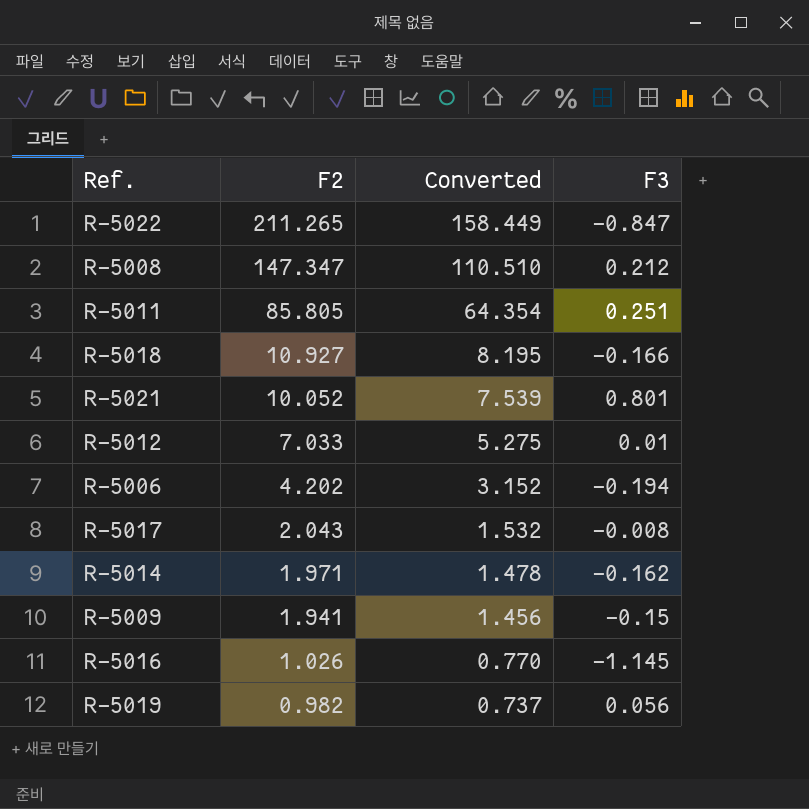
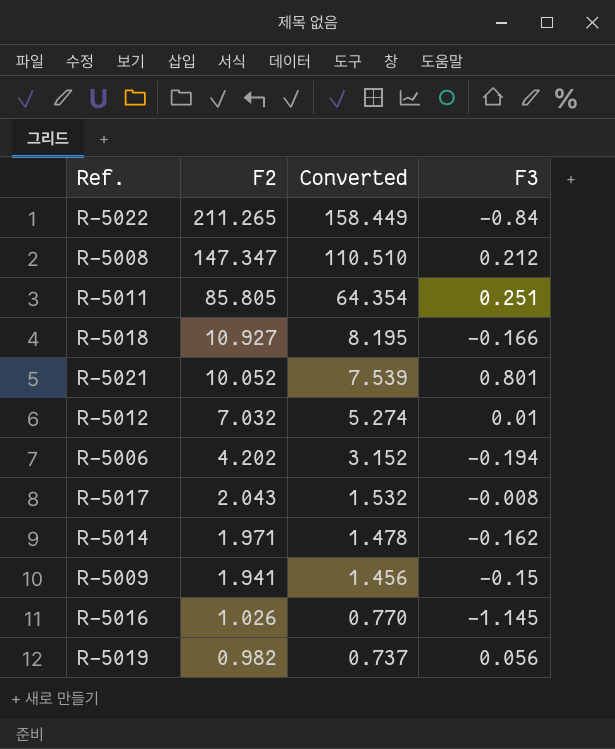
R-5022 | F3: -0.847 -> -0.84
R-5012 | F2: 7.033 -> 7.032
R-5012 | Converted: 5.275 -> 5.274

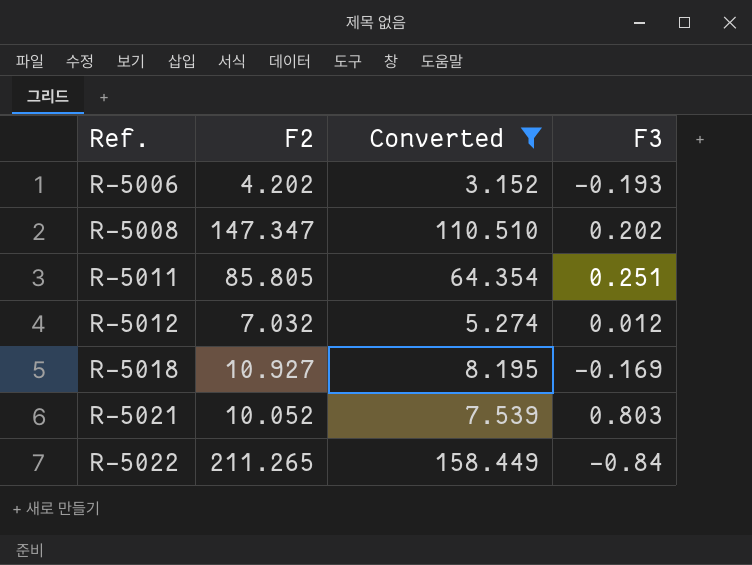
filter: none -> Converted >= 3.152
row order: F2 descending -> Ref. ascending
R-5006 | F3: -0.194 -> -0.193
R-5008 | F3: 0.212 -> 0.202
R-5012 | F3: 0.01 -> 0.012
R-5018 | F3: -0.166 -> -0.169
R-5021 | F3: 0.801 -> 0.803

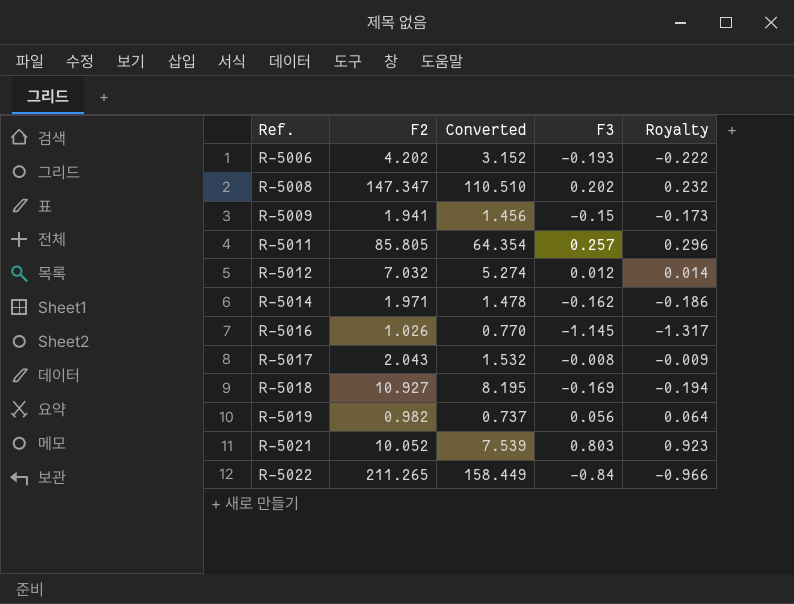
filter: Converted >= 3.152 -> none
column Royalty | formula: none -> [F3] * 1.15
R-5011 | F3: 0.251 -> 0.257

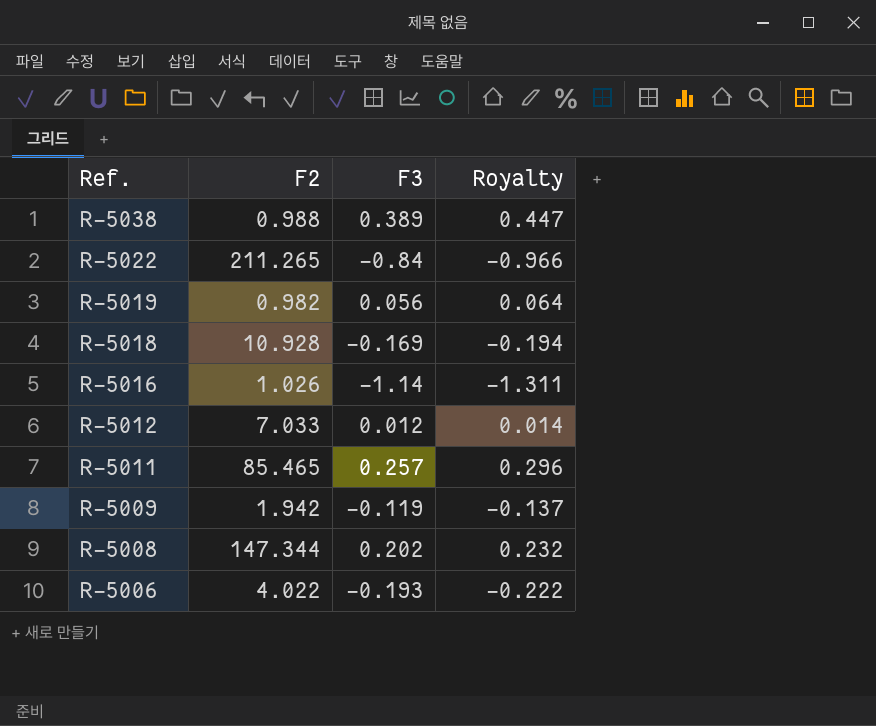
row order: Ref. ascending -> Ref. descending
column Converted | formula: [F2] * 0.75 -> none
row R-5014: 1.971 | 1.478 | -0.162 | -0.186 -> none
row R-5017: 2.043 | 1.532 | -0.008 | -0.009 -> none
row R-5021: 10.052 | 7.539 | 0.803 | 0.923 -> none
row R-5038: none -> 0.988 | 0.389 | 0.447
R-5018 | F2: 10.927 -> 10.928
R-5016 | F3: -1.145 -> -1.14
R-5016 | Royalty: -1.317 -> -1.311
R-5012 | F2: 7.032 -> 7.033
R-5011 | F2: 85.805 -> 85.465
R-5009 | F2: 1.941 -> 1.942
R-5009 | F3: -0.15 -> -0.119
R-5009 | Royalty: -0.173 -> -0.137
R-5008 | F2: 147.347 -> 147.344
R-5006 | F2: 4.202 -> 4.022

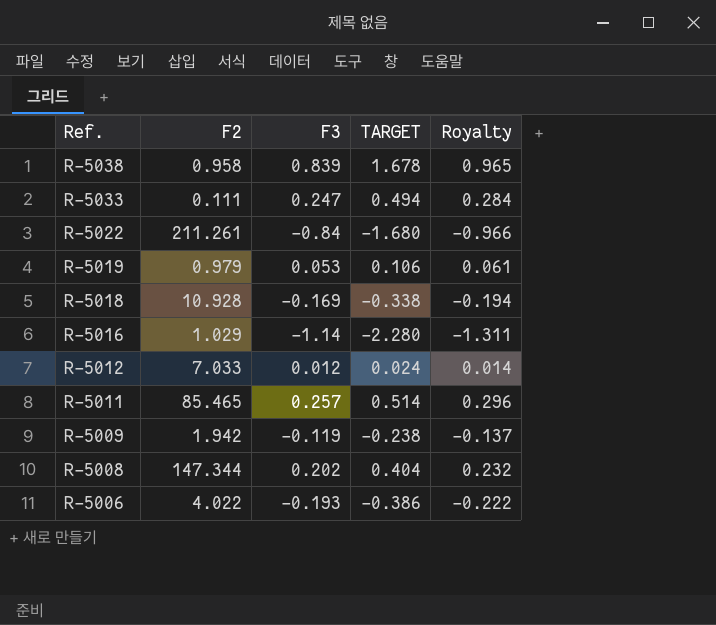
column TARGET | formula: none -> [F3] * 2
R-5038 | F2: 0.988 -> 0.958
R-5038 | F3: 0.389 -> 0.839
R-5038 | Royalty: 0.447 -> 0.965
row R-5033: none -> 0.111 | 0.247 | 0.494 | 0.284
R-5022 | F2: 211.265 -> 211.261
R-5019 | F2: 0.982 -> 0.979
R-5019 | F3: 0.056 -> 0.053
R-5019 | Royalty: 0.064 -> 0.061
R-5016 | F2: 1.026 -> 1.029

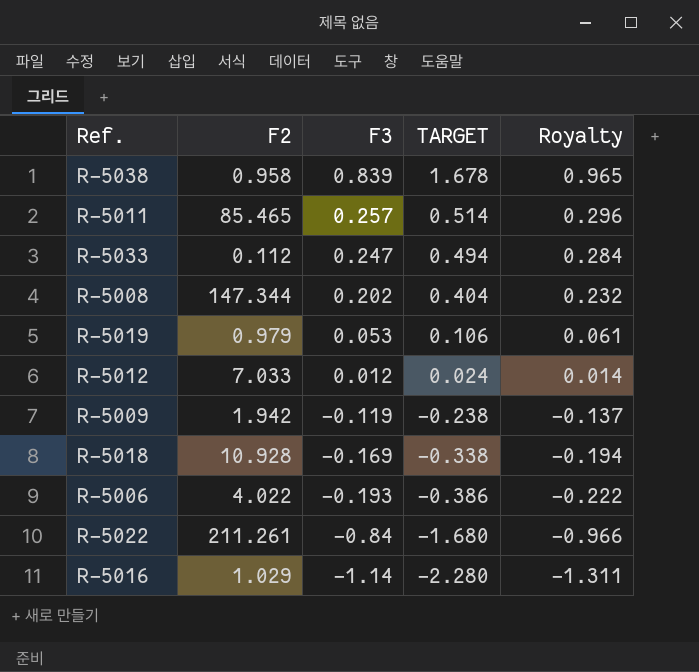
row order: Ref. descending -> F3 descending
R-5033 | F2: 0.111 -> 0.112

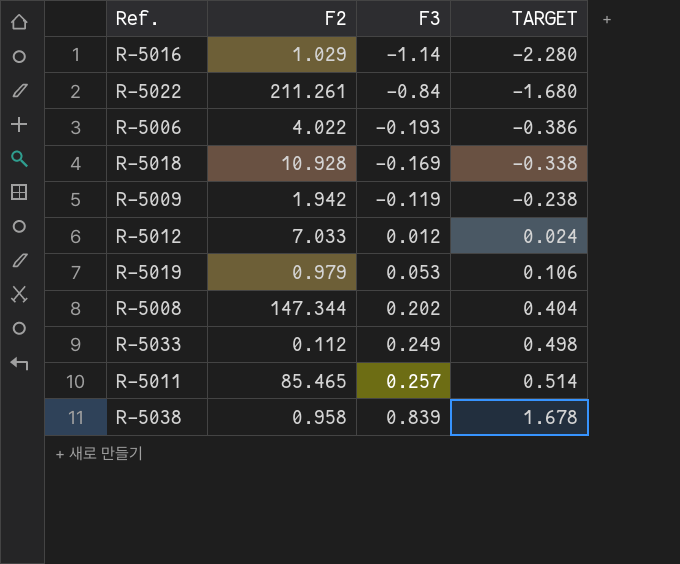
row order: F3 descending -> F3 ascending
column Royalty | formula: [F3] * 1.15 -> none
R-5033 | F3: 0.247 -> 0.249
R-5033 | TARGET: 0.494 -> 0.498

